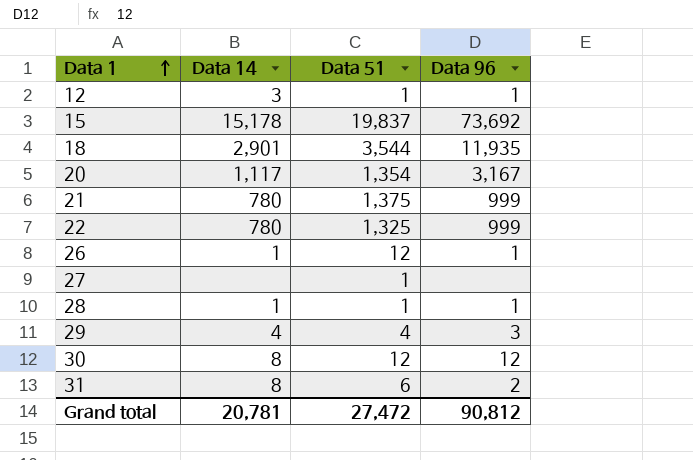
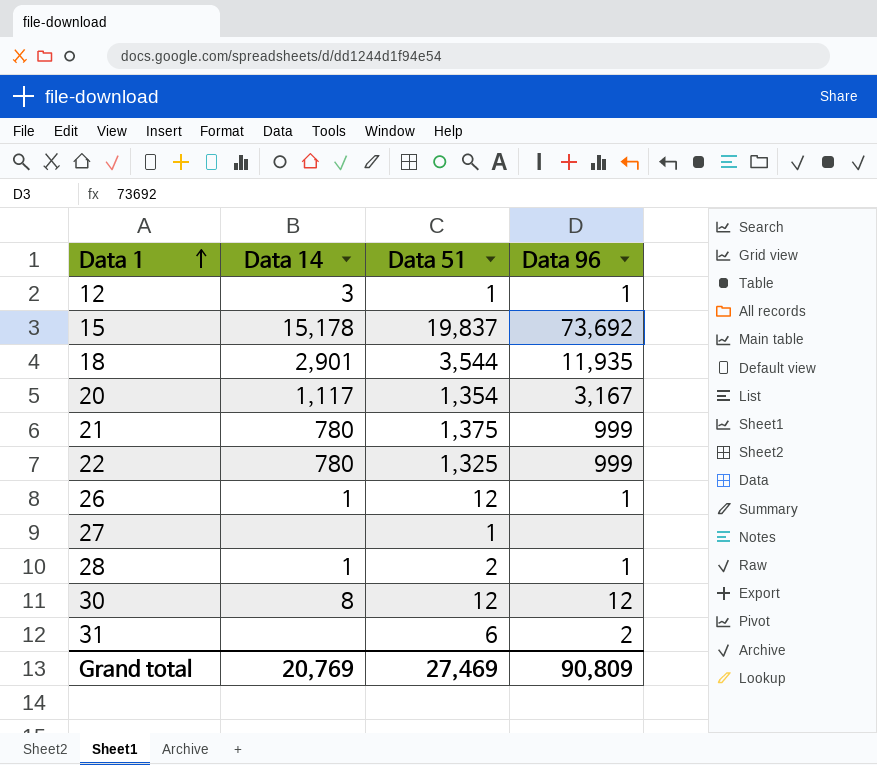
row 29: 4 | 4 | 3 -> none
28 | Data 51: 1 -> 2
31 | Data 14: 8 -> none
Grand total | Data 14: 20,781 -> 20,769
Grand total | Data 51: 27,472 -> 27,469
Grand total | Data 96: 90,812 -> 90,809

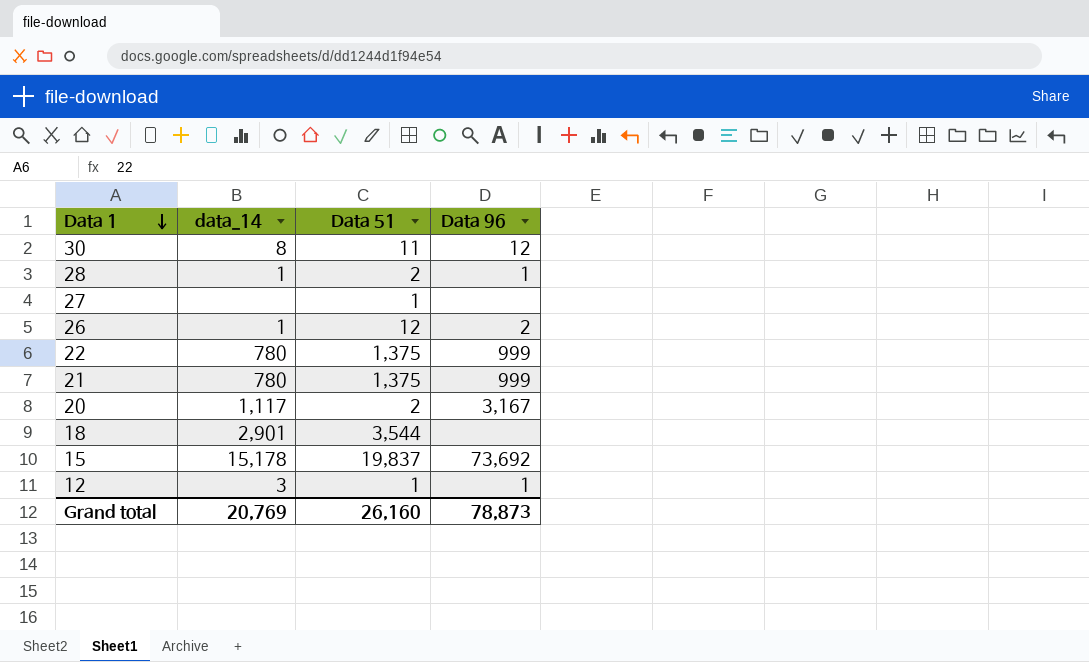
row order: Data 1 ascending -> Data 1 descending
column name: Data 14 -> data_14
row 31: none | 6 | 2 -> none
30 | Data 51: 12 -> 11
26 | Data 96: 1 -> 2
22 | Data 51: 1,325 -> 1,375
20 | Data 51: 1,354 -> 2
18 | Data 96: 11,935 -> none
Grand total | Data 51: 27,469 -> 26,160
Grand total | Data 96: 90,809 -> 78,873

